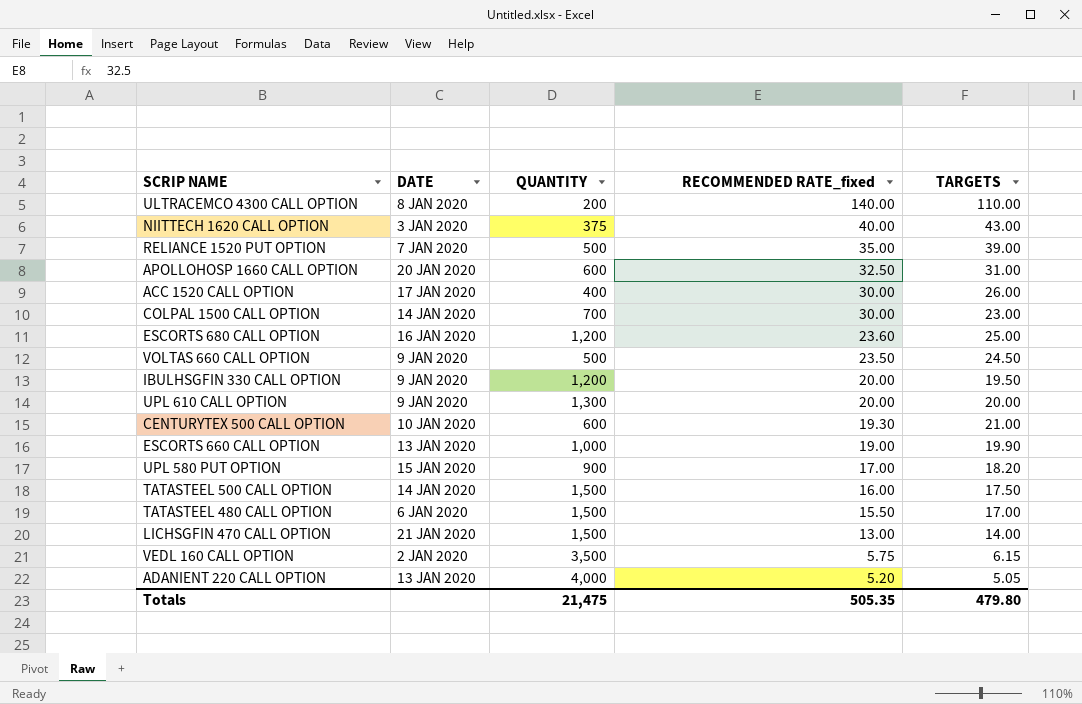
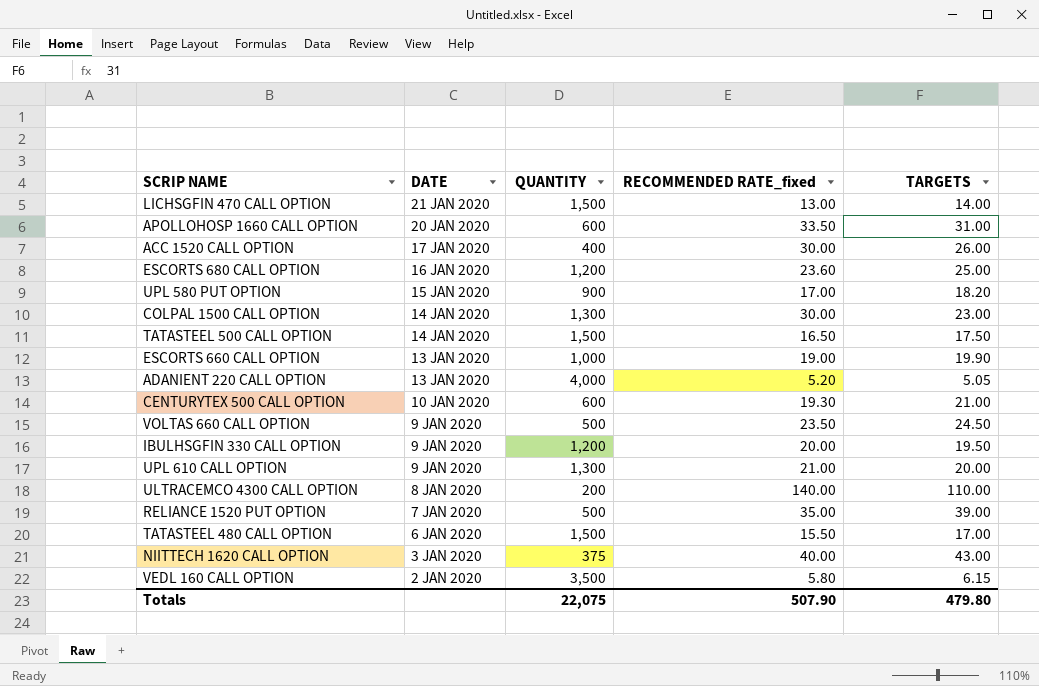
row order: RECOMMENDED RATE_fixed descending -> DATE descending
APOLLOHOSP 1660 CALL OPTION | RECOMMENDED RATE_fixed: 32.50 -> 33.50
COLPAL 1500 CALL OPTION | QUANTITY: 700 -> 1,300
TATASTEEL 500 CALL OPTION | RECOMMENDED RATE_fixed: 16.00 -> 16.50
UPL 610 CALL OPTION | RECOMMENDED RATE_fixed: 20.00 -> 21.00
VEDL 160 CALL OPTION | RECOMMENDED RATE_fixed: 5.75 -> 5.80
Totals | QUANTITY: 21,475 -> 22,075
Totals | RECOMMENDED RATE_fixed: 505.35 -> 507.90

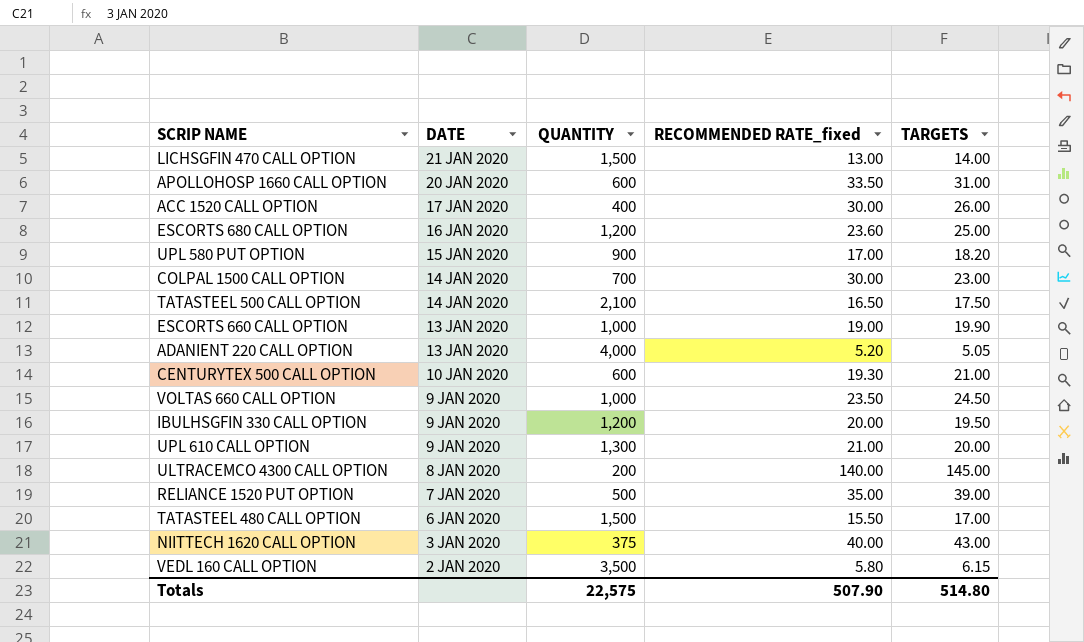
COLPAL 1500 CALL OPTION | QUANTITY: 1,300 -> 700
TATASTEEL 500 CALL OPTION | QUANTITY: 1,500 -> 2,100
VOLTAS 660 CALL OPTION | QUANTITY: 500 -> 1,000
ULTRACEMCO 4300 CALL OPTION | TARGETS: 110.00 -> 145.00
Totals | QUANTITY: 22,075 -> 22,575
Totals | TARGETS: 479.80 -> 514.80

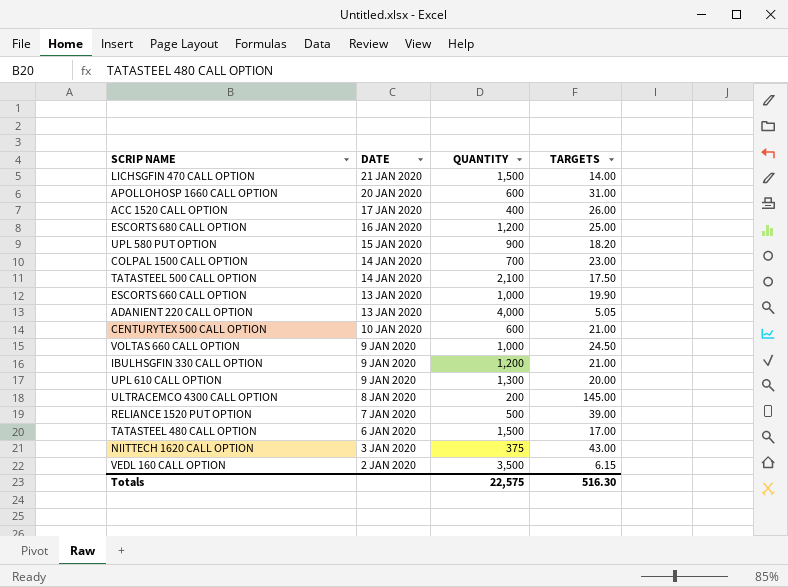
column RECOMMENDED RATE_fixed | position: 4 -> none
IBULHSGFIN 330 CALL OPTION | TARGETS: 19.50 -> 21.00
Totals | TARGETS: 514.80 -> 516.30

